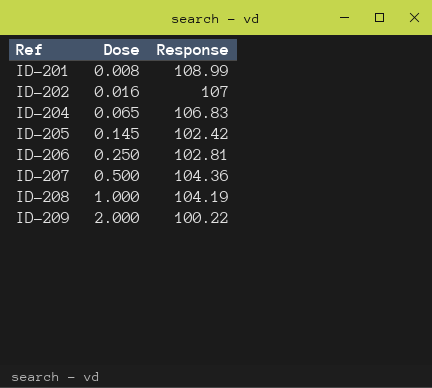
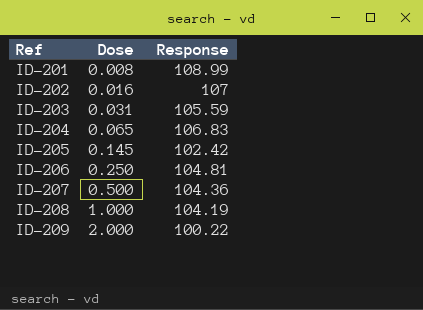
row ID-203: none -> 0.031 | 105.59
ID-206 | Response: 102.81 -> 104.81

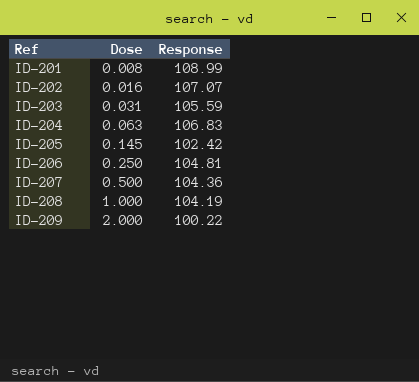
ID-202 | Response: 107 -> 107.07
ID-204 | Dose: 0.065 -> 0.063

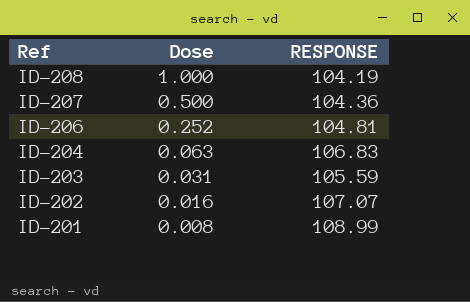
row order: Ref ascending -> Ref descending
column name: Response -> RESPONSE
row ID-205: 0.145 | 102.42 -> none
row ID-209: 2.000 | 100.22 -> none
ID-206 | Dose: 0.250 -> 0.252

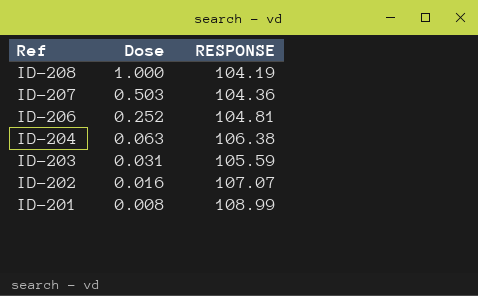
ID-207 | Dose: 0.500 -> 0.503
ID-204 | RESPONSE: 106.83 -> 106.38

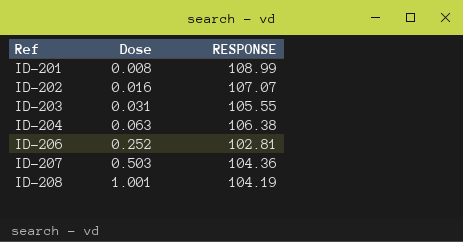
row order: Ref descending -> Ref ascending
ID-203 | RESPONSE: 105.59 -> 105.55
ID-206 | RESPONSE: 104.81 -> 102.81
ID-208 | Dose: 1.000 -> 1.001

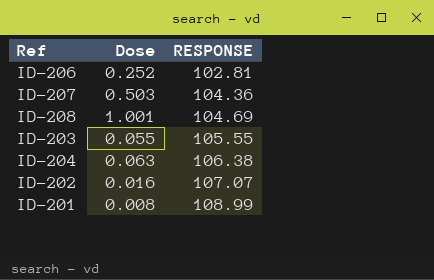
row order: Ref ascending -> RESPONSE ascending
ID-208 | RESPONSE: 104.19 -> 104.69
ID-203 | Dose: 0.031 -> 0.055

